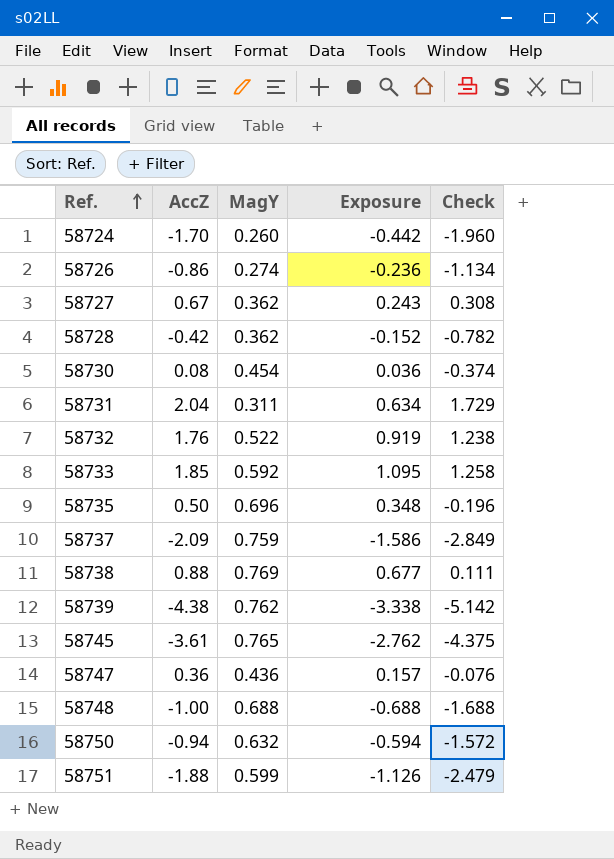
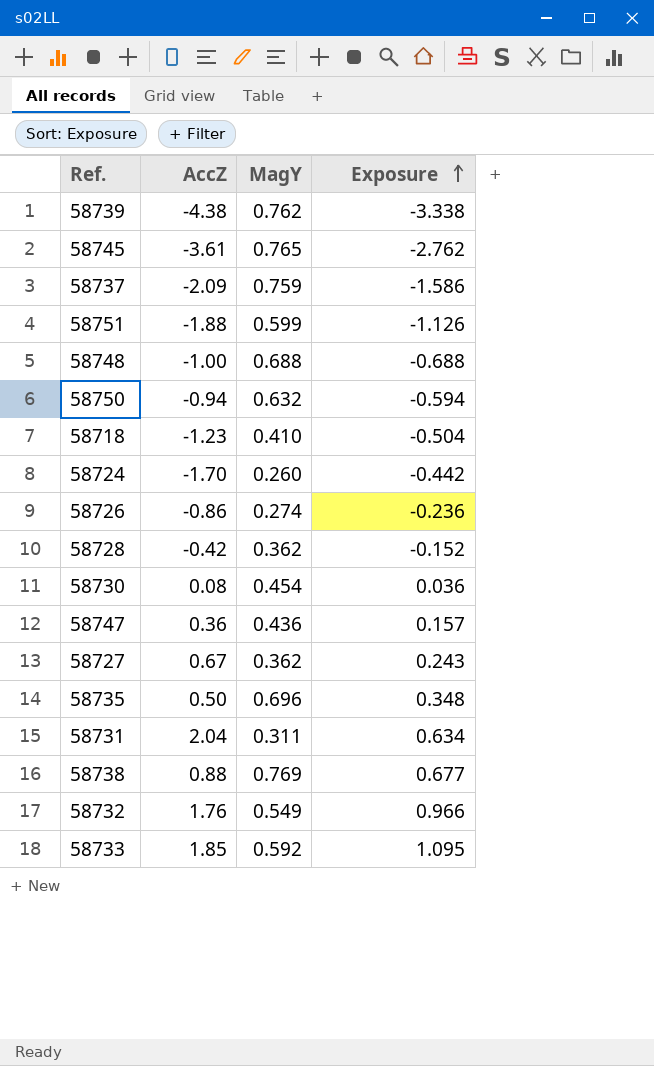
row order: Ref. ascending -> Exposure ascending
column Check | formula: [AccZ] - [MagY] -> none
row 58718: none -> -1.23 | 0.410 | -0.504
58732 | MagY: 0.522 -> 0.549
58732 | Exposure: 0.919 -> 0.966

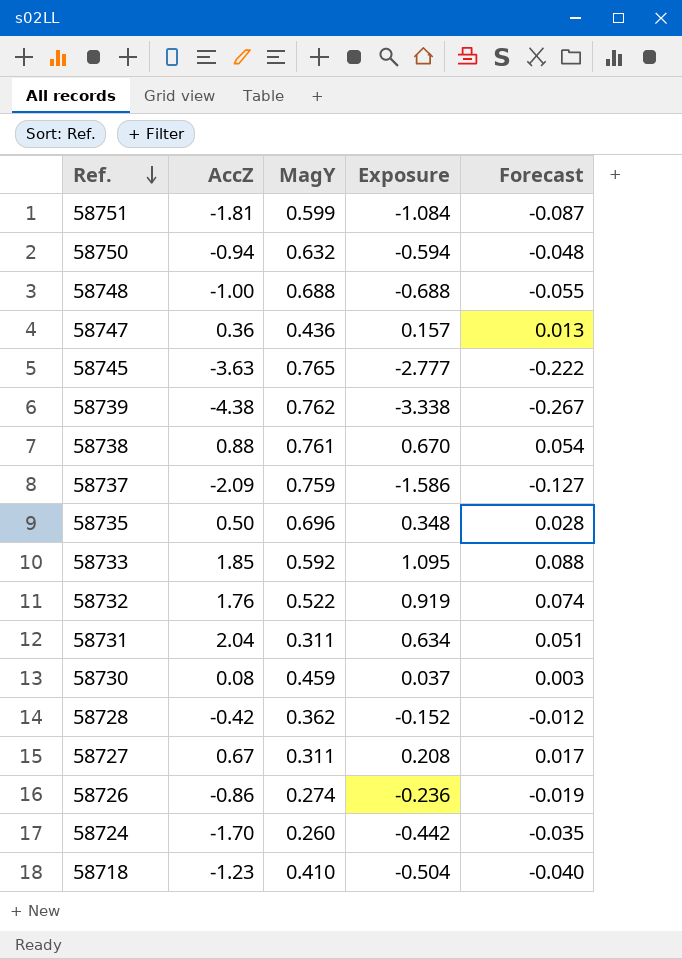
row order: Exposure ascending -> Ref. descending
column Forecast | formula: none -> [Exposure] * 0.08
58751 | AccZ: -1.88 -> -1.81
58751 | Exposure: -1.126 -> -1.084
58745 | AccZ: -3.61 -> -3.63
58745 | Exposure: -2.762 -> -2.777
58738 | MagY: 0.769 -> 0.761
58738 | Exposure: 0.677 -> 0.670
58732 | MagY: 0.549 -> 0.522
58732 | Exposure: 0.966 -> 0.919
58730 | MagY: 0.454 -> 0.459
58730 | Exposure: 0.036 -> 0.037
58727 | MagY: 0.362 -> 0.311
58727 | Exposure: 0.243 -> 0.208

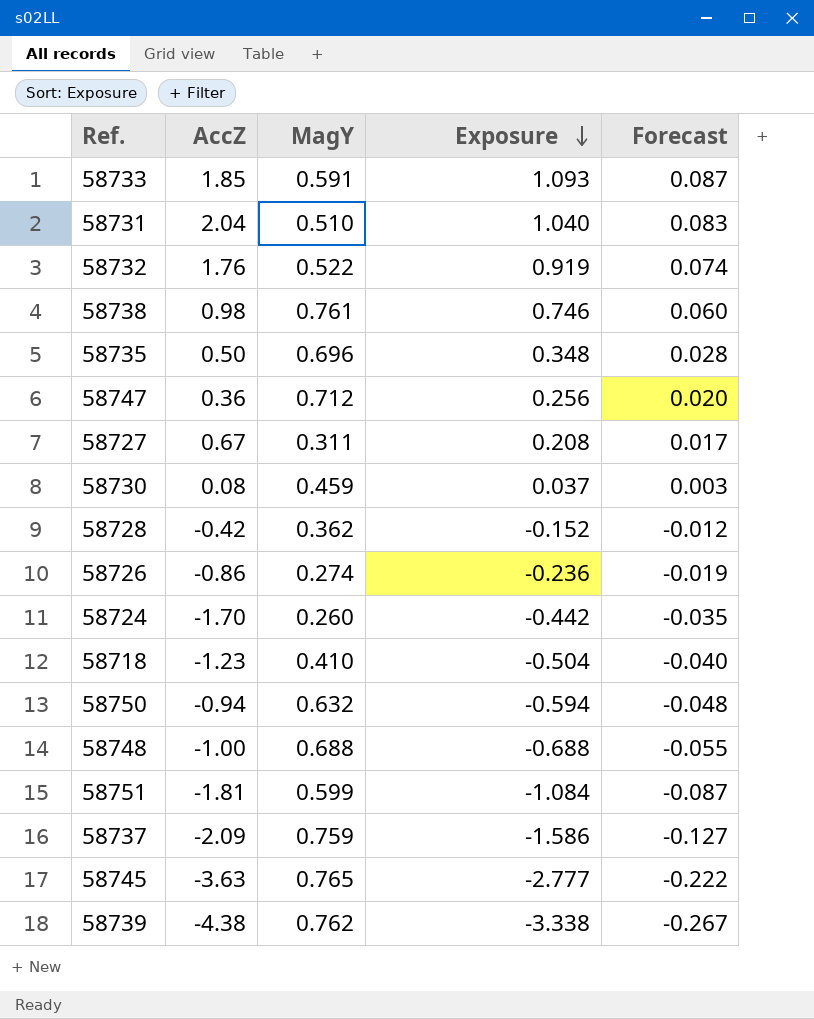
row order: Ref. descending -> Exposure descending
58733 | MagY: 0.592 -> 0.591
58733 | Exposure: 1.095 -> 1.093
58733 | Forecast: 0.088 -> 0.087
58731 | MagY: 0.311 -> 0.510
58731 | Exposure: 0.634 -> 1.040
58731 | Forecast: 0.051 -> 0.083
58738 | AccZ: 0.88 -> 0.98
58738 | Exposure: 0.670 -> 0.746
58738 | Forecast: 0.054 -> 0.060
58747 | MagY: 0.436 -> 0.712
58747 | Exposure: 0.157 -> 0.256
58747 | Forecast: 0.013 -> 0.020

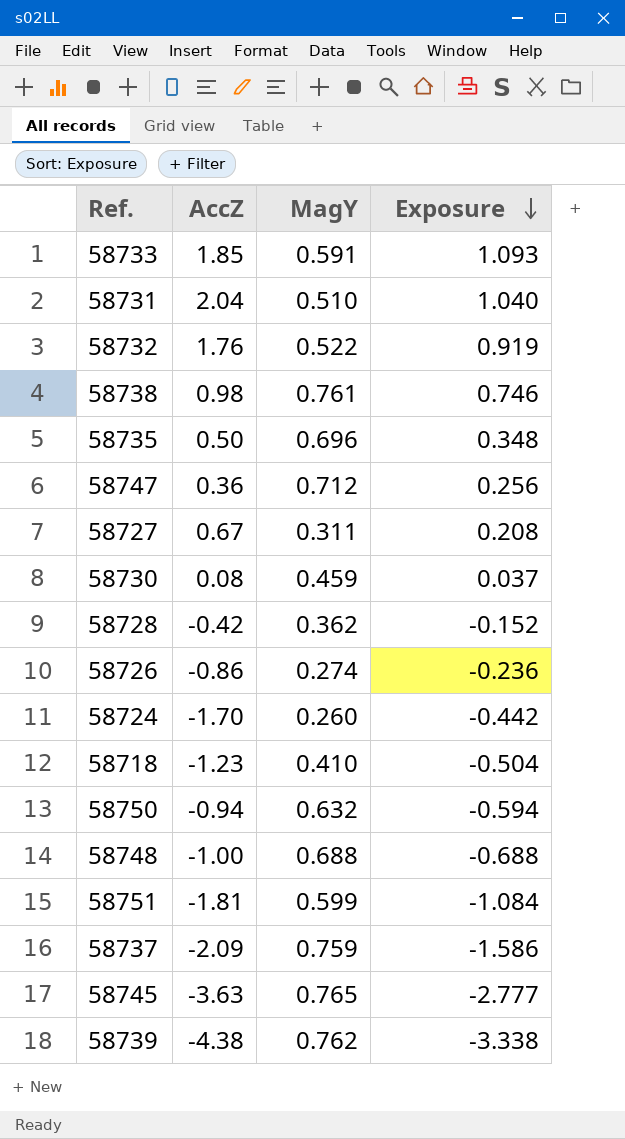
column Forecast | formula: [Exposure] * 0.08 -> none

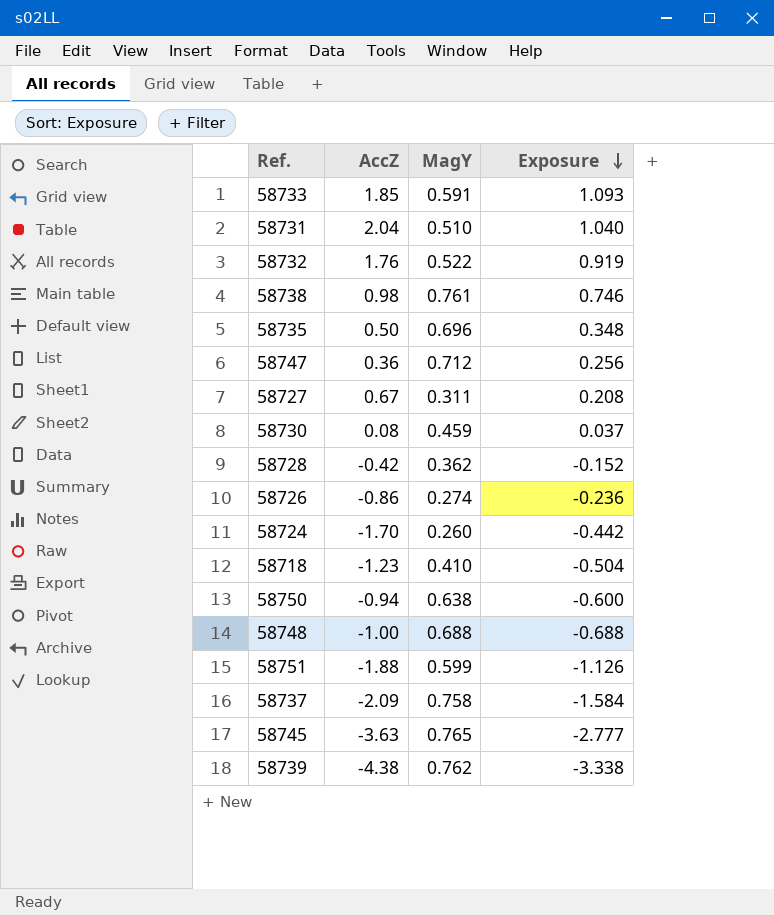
58750 | MagY: 0.632 -> 0.638
58750 | Exposure: -0.594 -> -0.600
58751 | AccZ: -1.81 -> -1.88
58751 | Exposure: -1.084 -> -1.126
58737 | MagY: 0.759 -> 0.758
58737 | Exposure: -1.586 -> -1.584

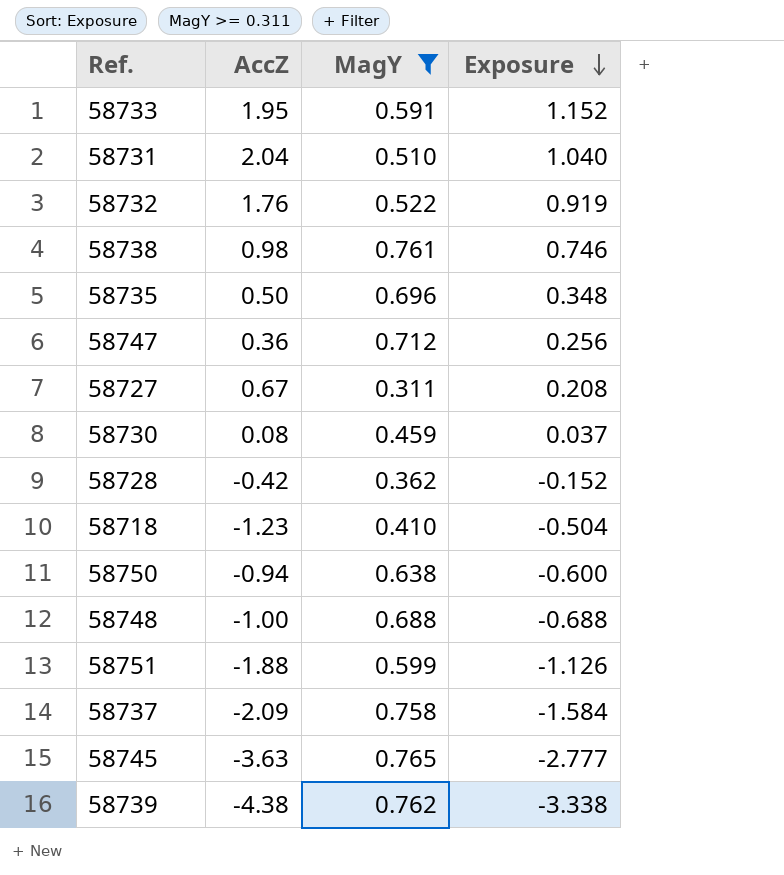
filter: none -> MagY >= 0.311
58733 | AccZ: 1.85 -> 1.95
58733 | Exposure: 1.093 -> 1.152

